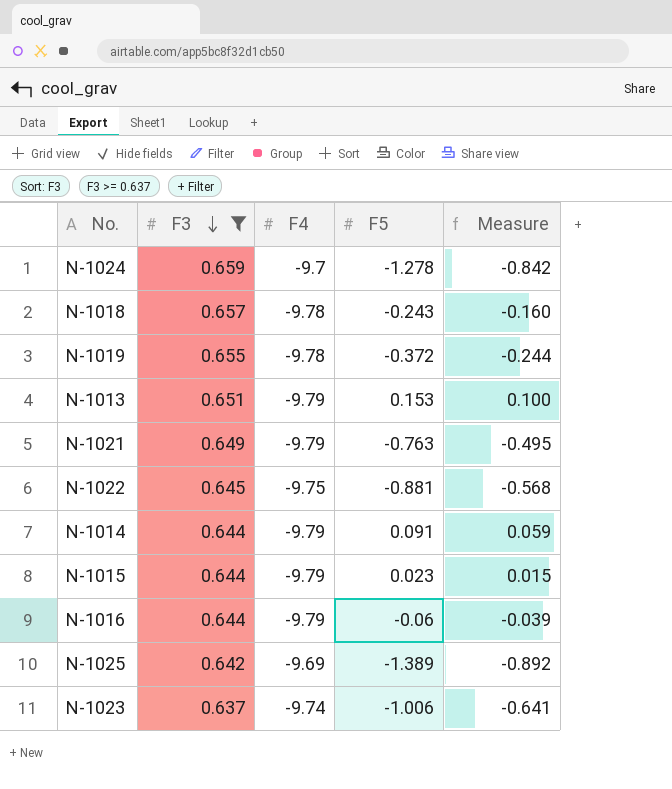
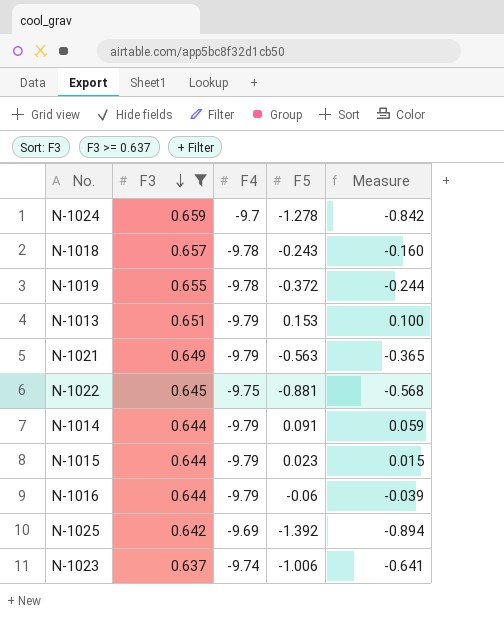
N-1021 | F5: -0.763 -> -0.563
N-1021 | Measure: -0.495 -> -0.365
N-1025 | F5: -1.389 -> -1.392
N-1025 | Measure: -0.892 -> -0.894

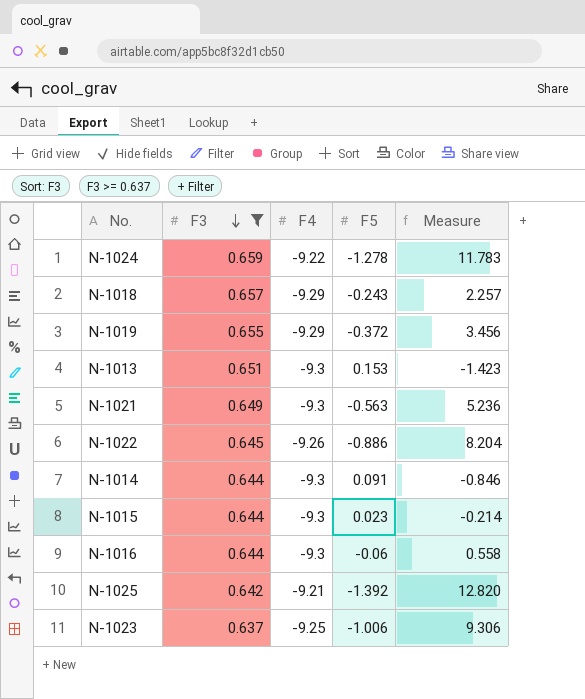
column Measure | formula: [F3] * [F5] -> [F4] * [F5]
N-1024 | F4: -9.7 -> -9.22
N-1018 | F4: -9.78 -> -9.29
N-1019 | F4: -9.78 -> -9.29
N-1013 | F4: -9.79 -> -9.3
N-1021 | F4: -9.79 -> -9.3
N-1022 | F4: -9.75 -> -9.26
N-1022 | F5: -0.881 -> -0.886
N-1014 | F4: -9.79 -> -9.3
N-1015 | F4: -9.79 -> -9.3
N-1016 | F4: -9.79 -> -9.3
N-1025 | F4: -9.69 -> -9.21
N-1023 | F4: -9.74 -> -9.25

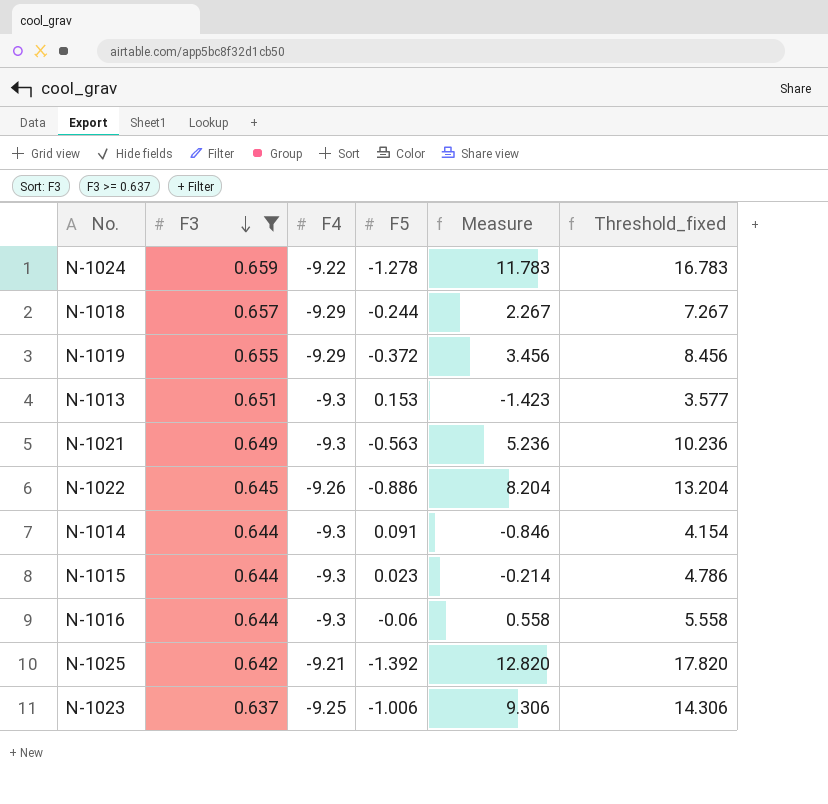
column Threshold_fixed | formula: none -> [Measure] + 5
N-1018 | F5: -0.243 -> -0.244
N-1018 | Measure: 2.257 -> 2.267

